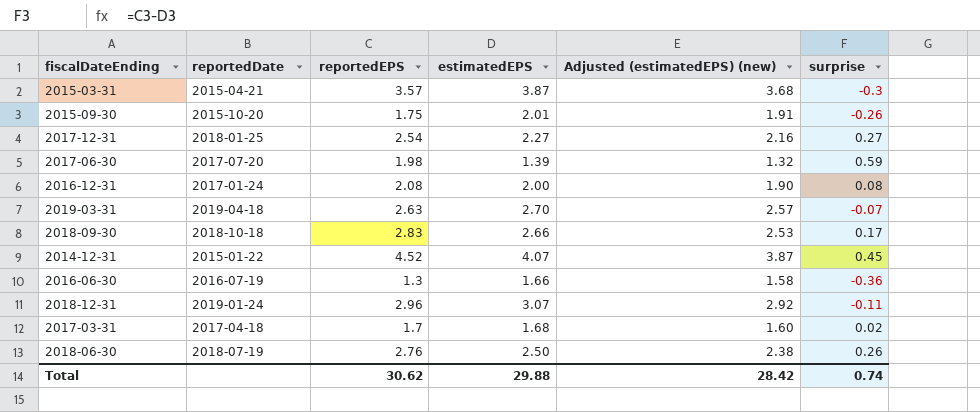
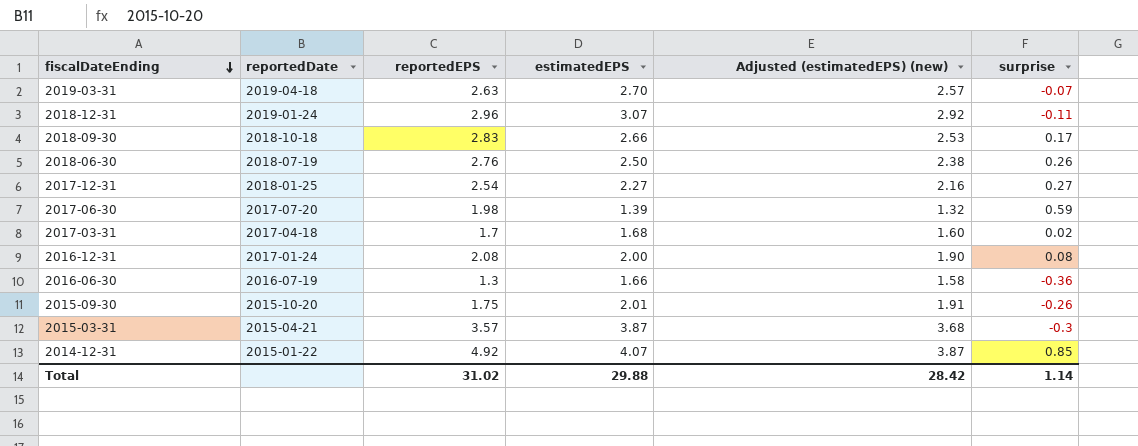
row order: none -> fiscalDateEnding descending
2014-12-31 | reportedEPS: 4.52 -> 4.92
2014-12-31 | surprise: 0.45 -> 0.85
Total | reportedEPS: 30.62 -> 31.02
Total | surprise: 0.74 -> 1.14

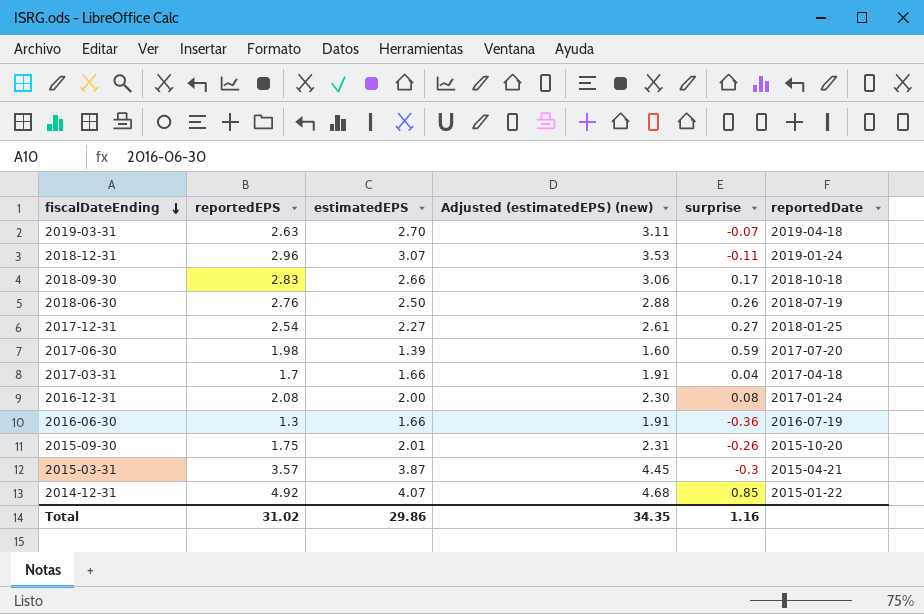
column Adjusted (estimatedEPS) (new) | formula: [estimatedEPS] * 0.95 -> [estimatedEPS] * 1.15
column reportedDate | position: 2 -> 6
2017-03-31 | estimatedEPS: 1.68 -> 1.66
2017-03-31 | surprise: 0.02 -> 0.04
Total | estimatedEPS: 29.88 -> 29.86
Total | Adjusted (estimatedEPS) (new): 28.42 -> 34.35
Total | surprise: 1.14 -> 1.16

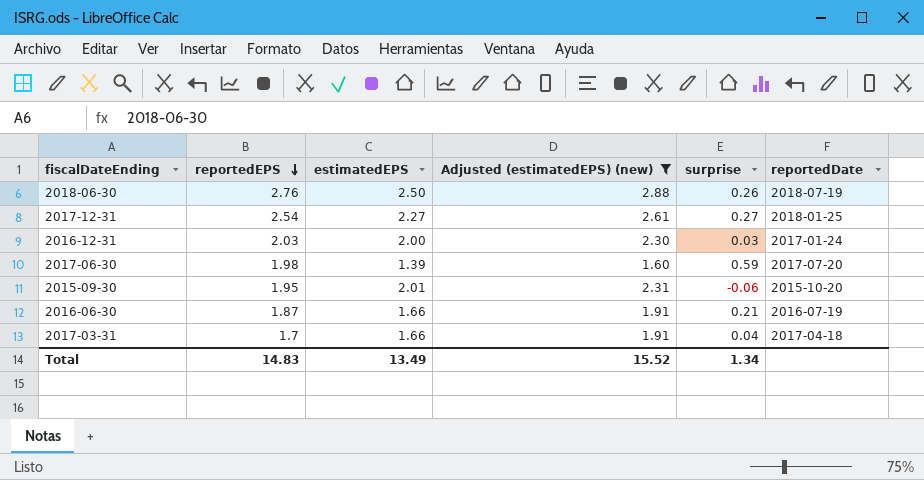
filter: none -> Adjusted (estimatedEPS) (new) <= 2.88
row order: fiscalDateEnding descending -> reportedEPS descending
2016-12-31 | reportedEPS: 2.08 -> 2.03
2016-12-31 | surprise: 0.08 -> 0.03
2015-09-30 | reportedEPS: 1.75 -> 1.95
2015-09-30 | surprise: -0.26 -> -0.06
2016-06-30 | reportedEPS: 1.3 -> 1.87
2016-06-30 | surprise: -0.36 -> 0.21
Total | reportedEPS: 31.02 -> 14.83
Total | estimatedEPS: 29.86 -> 13.49
Total | Adjusted (estimatedEPS) (new): 34.35 -> 15.52
Total | surprise: 1.16 -> 1.34

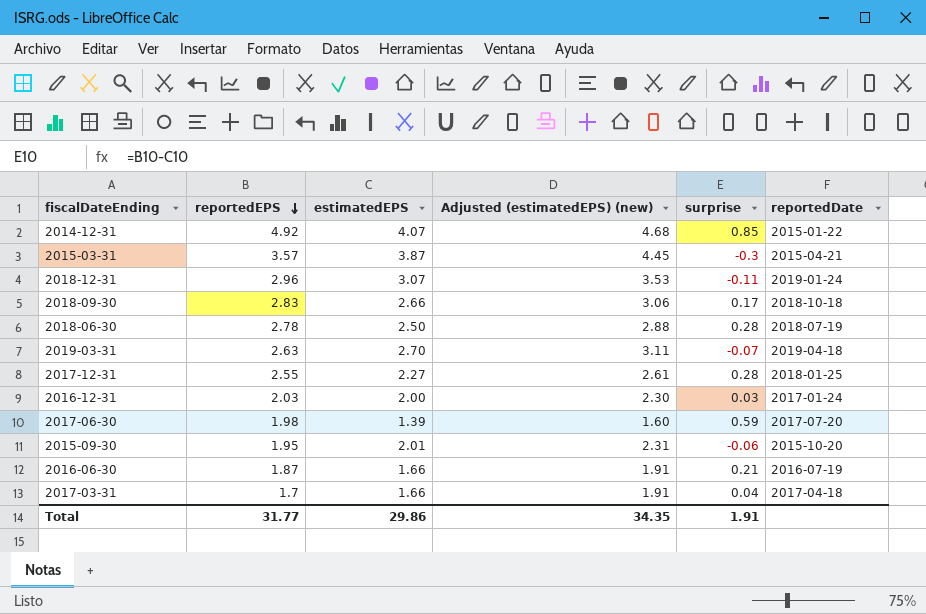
filter: Adjusted (estimatedEPS) (new) <= 2.88 -> none
2018-06-30 | reportedEPS: 2.76 -> 2.78
2018-06-30 | surprise: 0.26 -> 0.28
2017-12-31 | reportedEPS: 2.54 -> 2.55
2017-12-31 | surprise: 0.27 -> 0.28
Total | reportedEPS: 14.83 -> 31.77
Total | estimatedEPS: 13.49 -> 29.86
Total | Adjusted (estimatedEPS) (new): 15.52 -> 34.35
Total | surprise: 1.34 -> 1.91

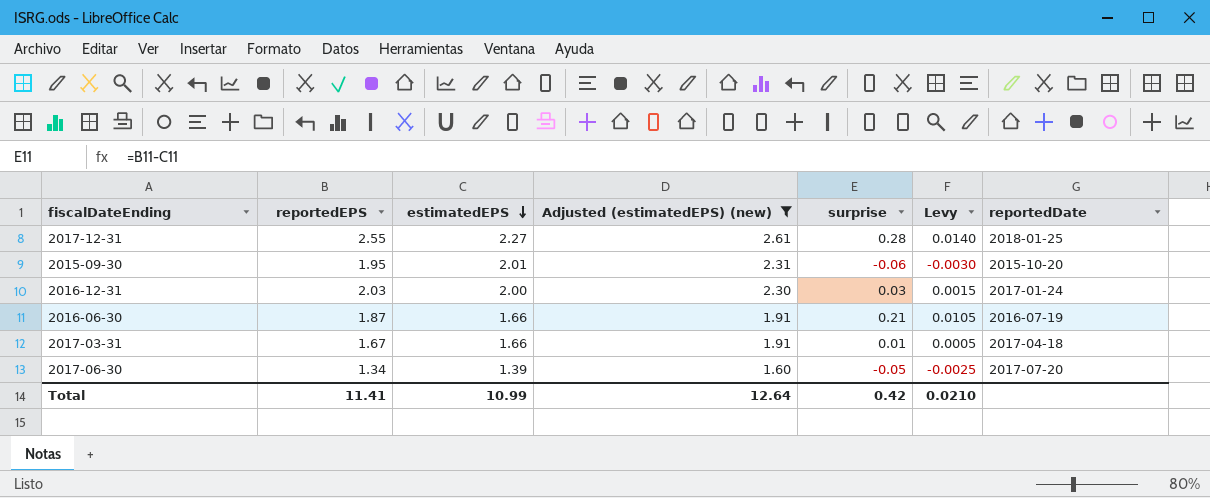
filter: none -> Adjusted (estimatedEPS) (new) <= 2.61
row order: reportedEPS descending -> estimatedEPS descending
column Levy | formula: none -> [surprise] * 0.05
2017-03-31 | reportedEPS: 1.7 -> 1.67
2017-03-31 | surprise: 0.04 -> 0.01
2017-06-30 | reportedEPS: 1.98 -> 1.34
2017-06-30 | surprise: 0.59 -> -0.05
Total | reportedEPS: 31.77 -> 11.41
Total | estimatedEPS: 29.86 -> 10.99
Total | Adjusted (estimatedEPS) (new): 34.35 -> 12.64
Total | surprise: 1.91 -> 0.42

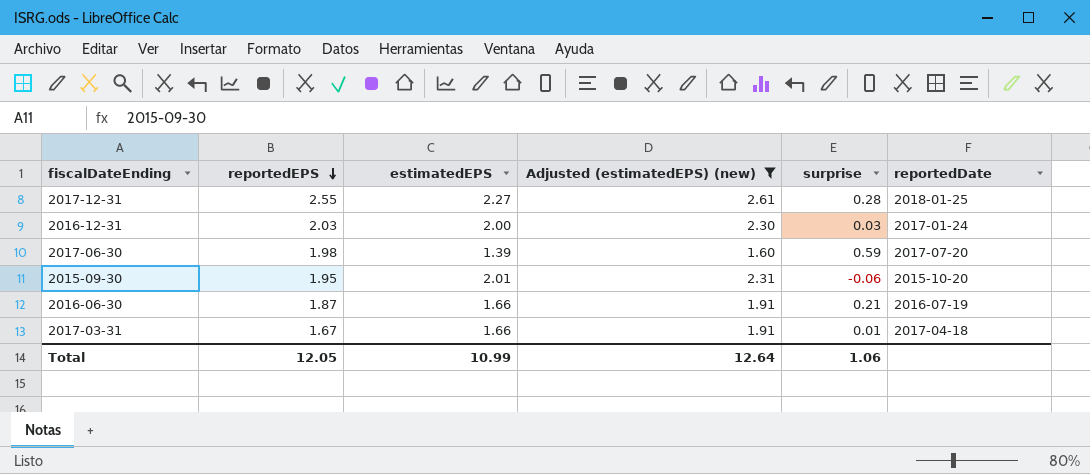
row order: estimatedEPS descending -> reportedEPS descending
column Levy | formula: [surprise] * 0.05 -> none
2017-06-30 | reportedEPS: 1.34 -> 1.98
2017-06-30 | surprise: -0.05 -> 0.59
Total | reportedEPS: 11.41 -> 12.05
Total | surprise: 0.42 -> 1.06

